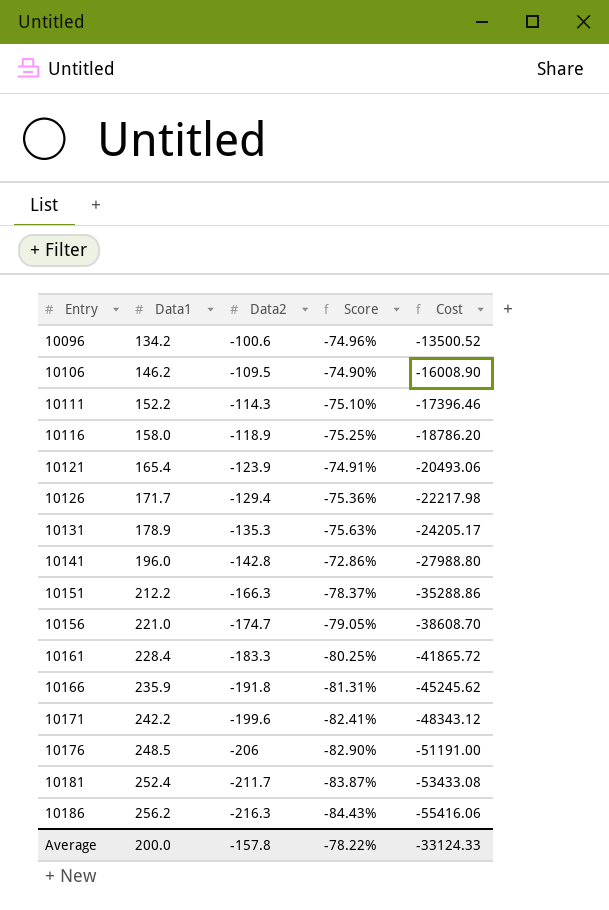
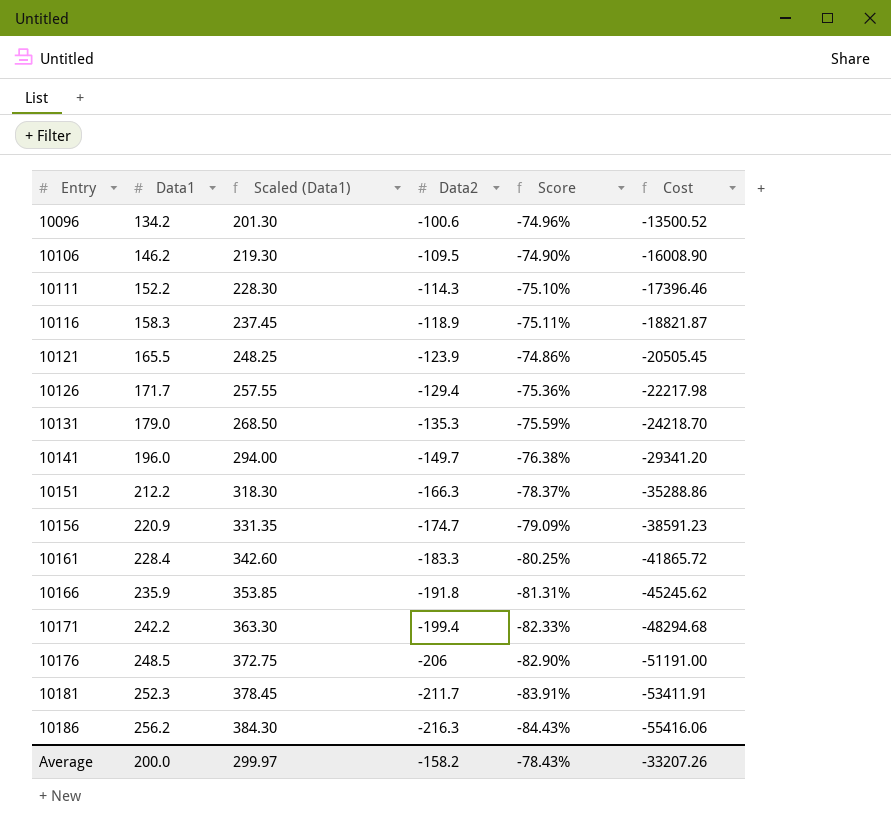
column Scaled (Data1) | formula: none -> [Data1] * 1.5
10116 | Data1: 158.0 -> 158.3
10116 | Score: -75.25% -> -75.11%
10116 | Cost: -18786.20 -> -18821.87
10121 | Data1: 165.4 -> 165.5
10121 | Score: -74.91% -> -74.86%
10121 | Cost: -20493.06 -> -20505.45
10131 | Data1: 178.9 -> 179.0
10131 | Score: -75.63% -> -75.59%
10131 | Cost: -24205.17 -> -24218.70
10141 | Data2: -142.8 -> -149.7
10141 | Score: -72.86% -> -76.38%
10141 | Cost: -27988.80 -> -29341.20
10156 | Data1: 221.0 -> 220.9
10156 | Score: -79.05% -> -79.09%
10156 | Cost: -38608.70 -> -38591.23
10171 | Data2: -199.6 -> -199.4
10171 | Score: -82.41% -> -82.33%
10171 | Cost: -48343.12 -> -48294.68
10181 | Data1: 252.4 -> 252.3
10181 | Score: -83.87% -> -83.91%
10181 | Cost: -53433.08 -> -53411.91
Average | Data2: -157.8 -> -158.2
Average | Score: -78.22% -> -78.43%
Average | Cost: -33124.33 -> -33207.26

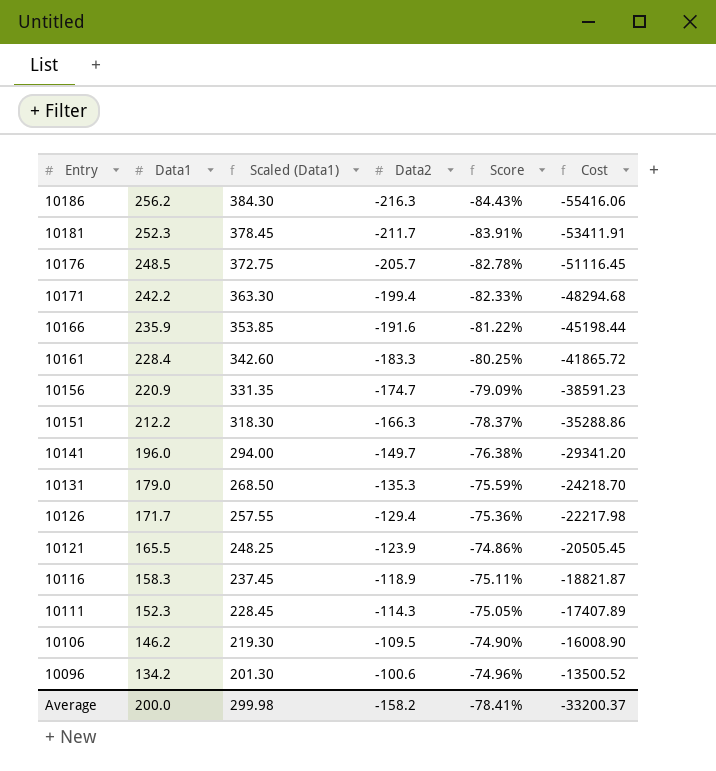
row order: Entry ascending -> Entry descending
10176 | Data2: -206 -> -205.7
10176 | Score: -82.90% -> -82.78%
10176 | Cost: -51191.00 -> -51116.45
10166 | Data2: -191.8 -> -191.6
10166 | Score: -81.31% -> -81.22%
10166 | Cost: -45245.62 -> -45198.44
10111 | Data1: 152.2 -> 152.3
10111 | Scaled (Data1): 228.30 -> 228.45
10111 | Score: -75.10% -> -75.05%
10111 | Cost: -17396.46 -> -17407.89
Average | Scaled (Data1): 299.97 -> 299.98
Average | Score: -78.43% -> -78.41%
Average | Cost: -33207.26 -> -33200.37

